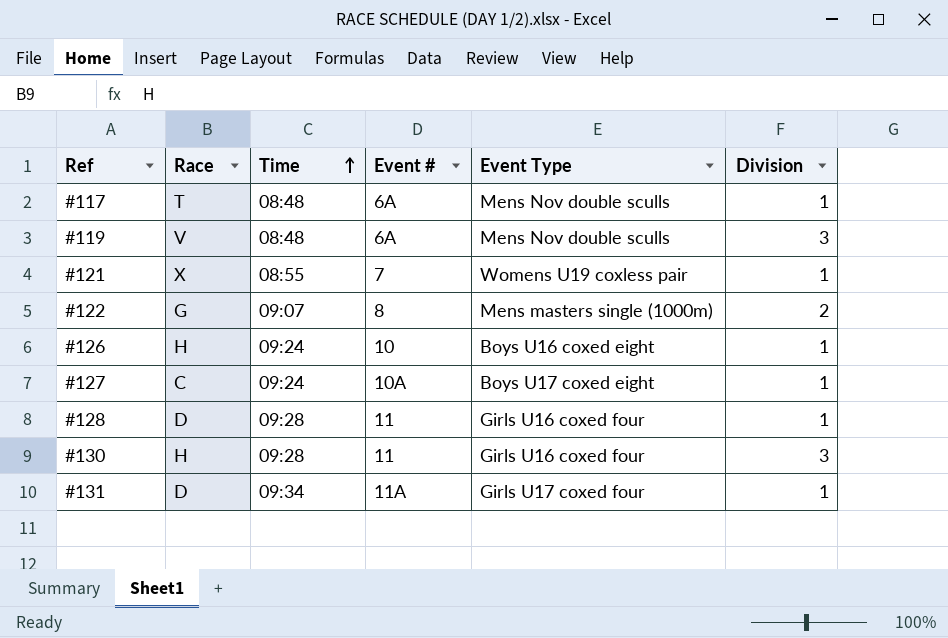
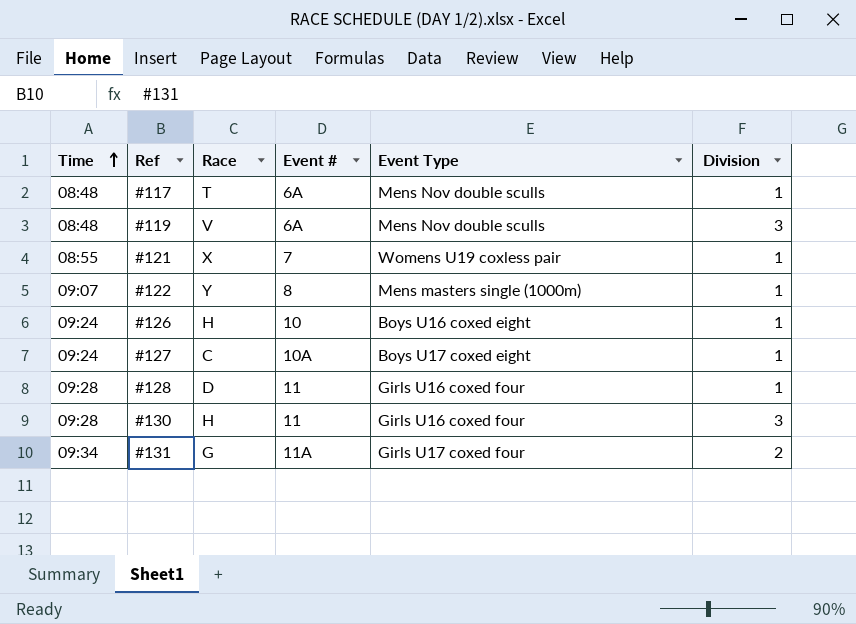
column Time | position: 3 -> 1
#122 | Race: G -> Y
#122 | Division: 2 -> 1
#131 | Race: D -> G
#131 | Division: 1 -> 2

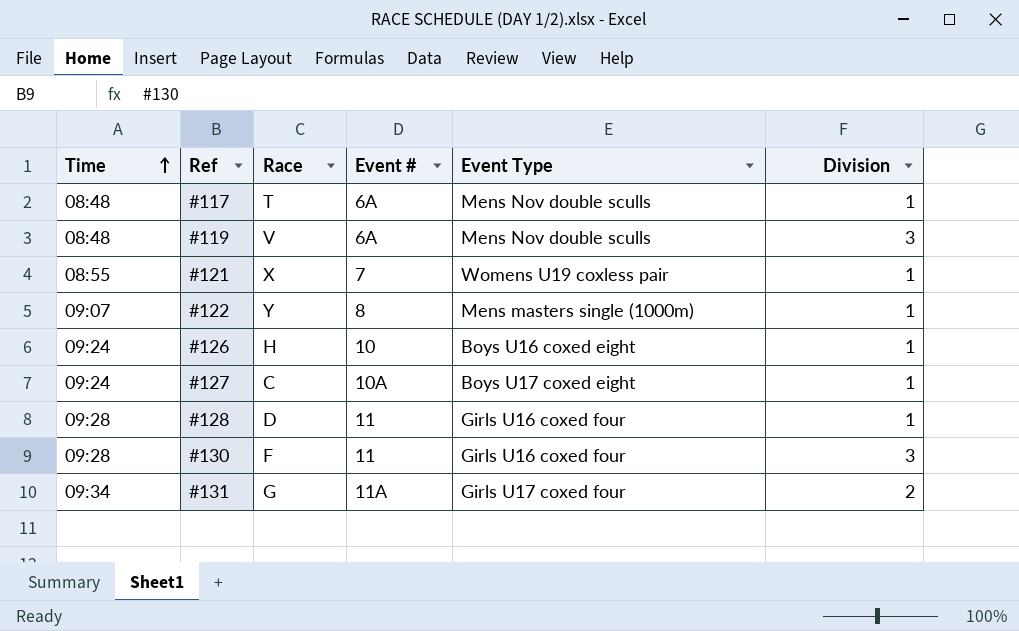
#130 | Race: H -> F

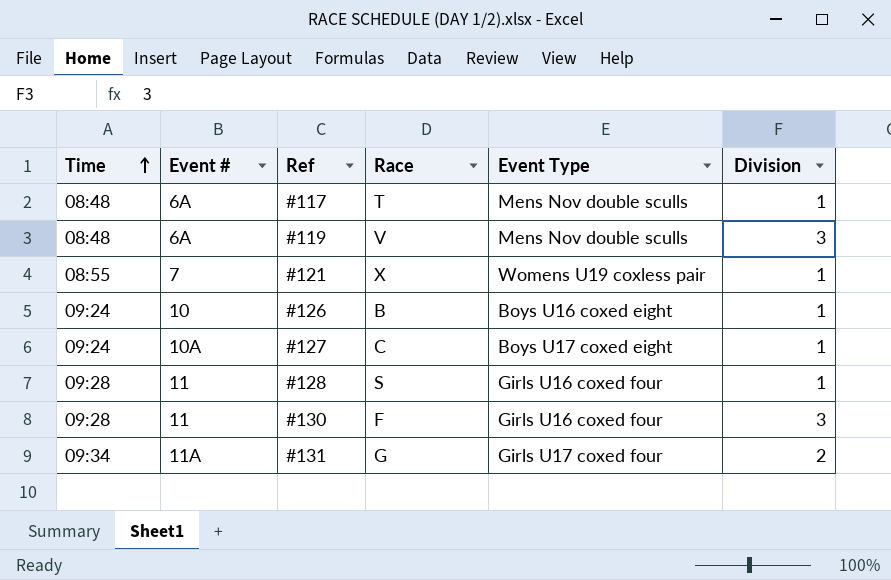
column Event # | position: 4 -> 2
row #122: 09:07 | Y | 8 | Mens masters single (1000m) | 1 -> none
#126 | Race: H -> B
#128 | Race: D -> S

